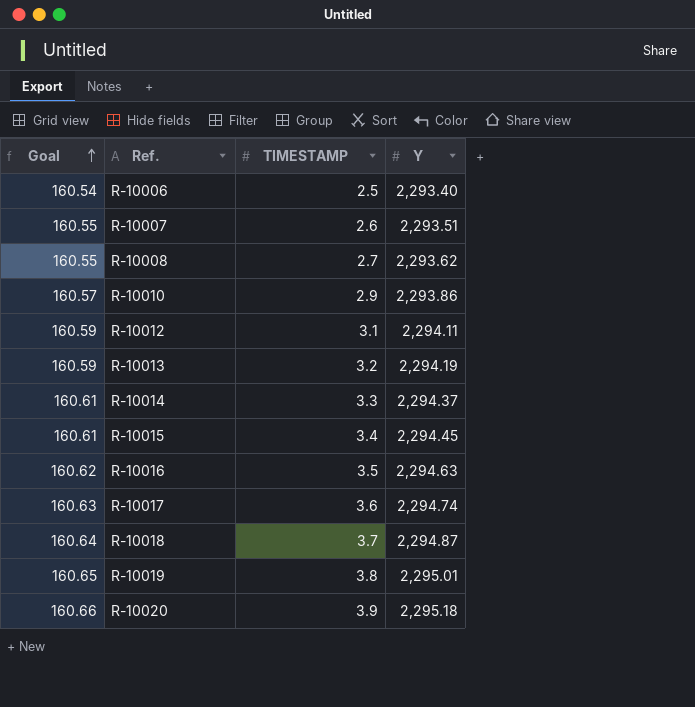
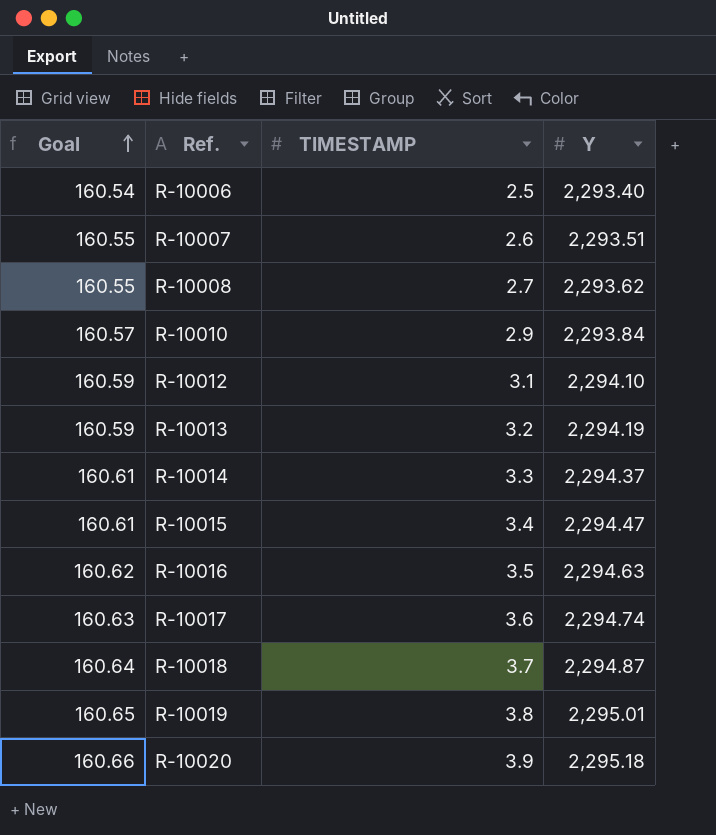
R-10010 | Y: 2,293.86 -> 2,293.84
R-10012 | Y: 2,294.11 -> 2,294.10
R-10015 | Y: 2,294.45 -> 2,294.47

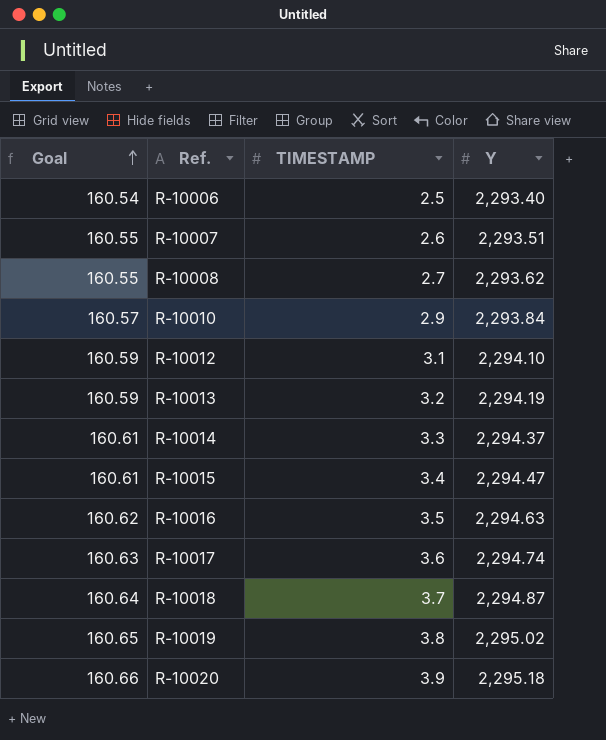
R-10019 | Y: 2,295.01 -> 2,295.02

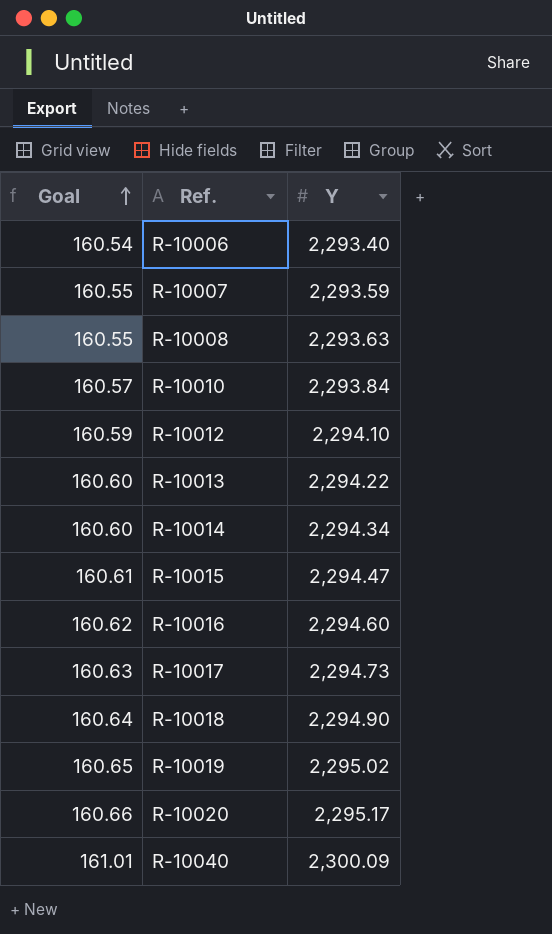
column TIMESTAMP | position: 3 -> none
R-10007 | Y: 2,293.51 -> 2,293.59
R-10008 | Y: 2,293.62 -> 2,293.63
R-10013 | Goal: 160.59 -> 160.60
R-10013 | Y: 2,294.19 -> 2,294.22
R-10014 | Goal: 160.61 -> 160.60
R-10014 | Y: 2,294.37 -> 2,294.34
R-10016 | Y: 2,294.63 -> 2,294.60
R-10017 | Y: 2,294.74 -> 2,294.73
R-10018 | Y: 2,294.87 -> 2,294.90
R-10020 | Y: 2,295.18 -> 2,295.17
row R-10040: none -> 161.01 | 2,300.09

